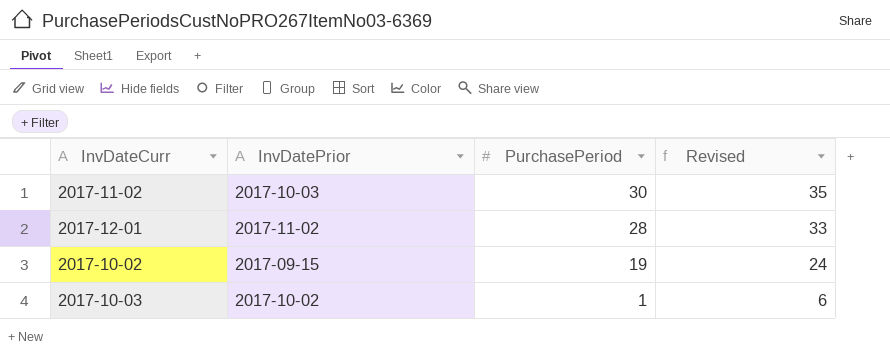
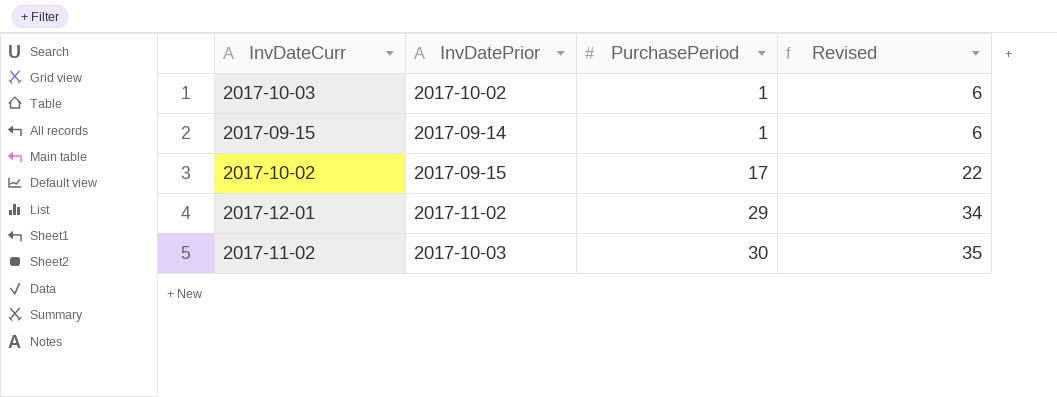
row order: PurchasePeriod descending -> PurchasePeriod ascending
row 2017-09-15: none -> 2017-09-14 | 1 | 6
2017-10-02 | PurchasePeriod: 19 -> 17
2017-10-02 | Revised: 24 -> 22
2017-12-01 | PurchasePeriod: 28 -> 29
2017-12-01 | Revised: 33 -> 34

